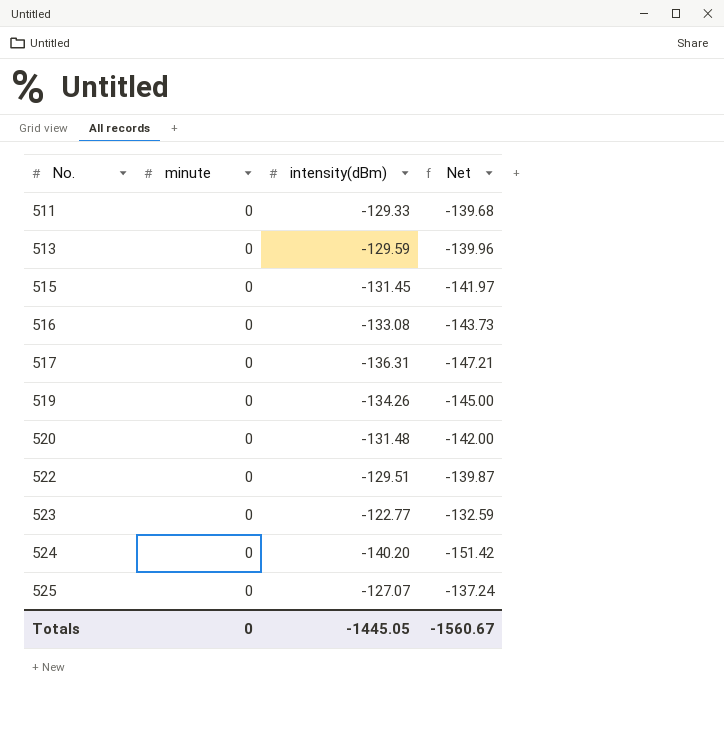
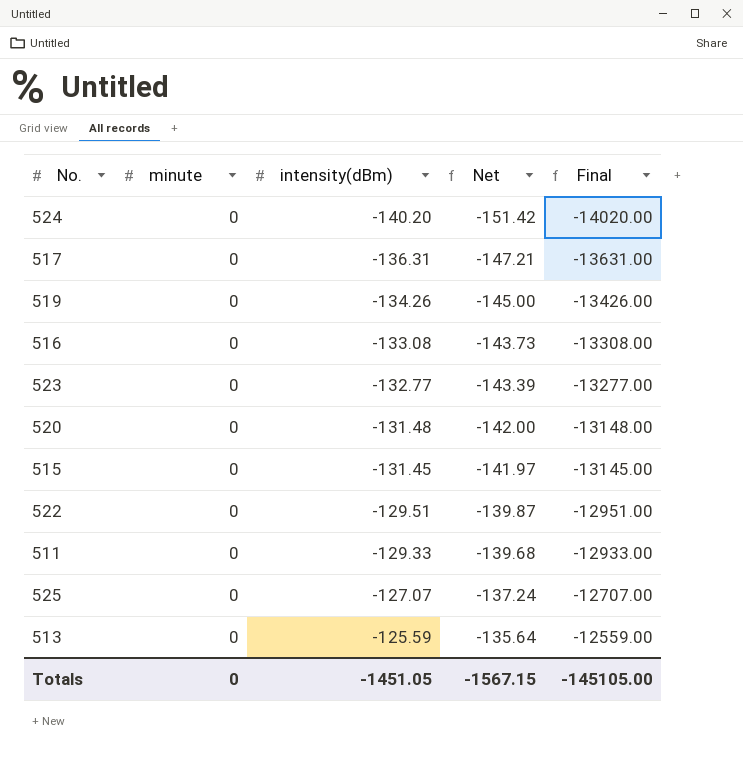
row order: No. ascending -> intensity(dBm) ascending
column Final | formula: none -> [intensity(dBm)] * 100
523 | intensity(dBm): -122.77 -> -132.77
523 | Net: -132.59 -> -143.39
513 | intensity(dBm): -129.59 -> -125.59
513 | Net: -139.96 -> -135.64
Totals | intensity(dBm): -1445.05 -> -1451.05
Totals | Net: -1560.67 -> -1567.15

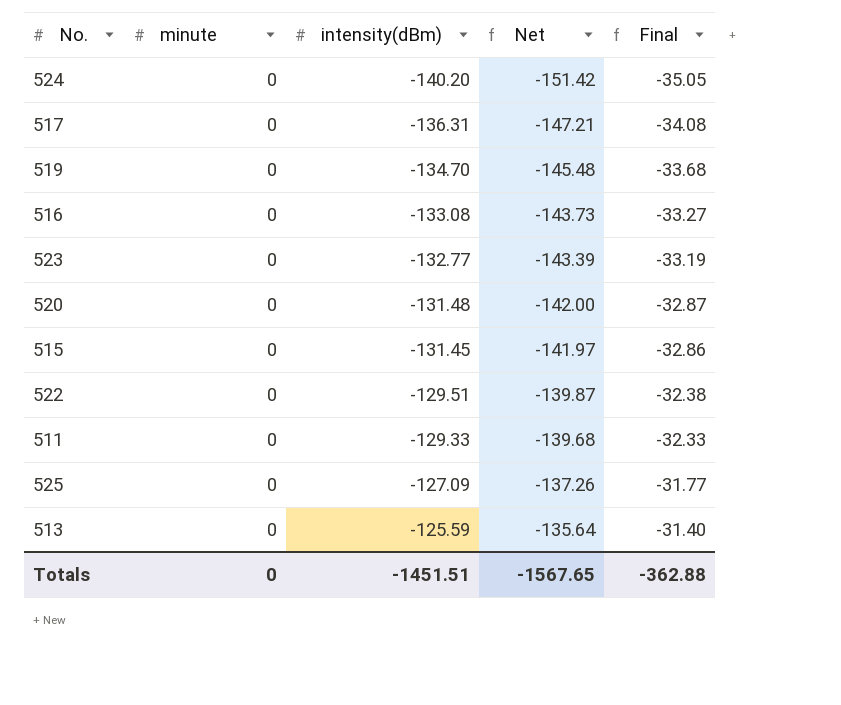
column Final | formula: [intensity(dBm)] * 100 -> [intensity(dBm)] * 0.25
519 | intensity(dBm): -134.26 -> -134.70
519 | Net: -145.00 -> -145.48
525 | intensity(dBm): -127.07 -> -127.09
525 | Net: -137.24 -> -137.26
Totals | intensity(dBm): -1451.05 -> -1451.51
Totals | Net: -1567.15 -> -1567.65
Totals | Final: -145105.00 -> -362.88

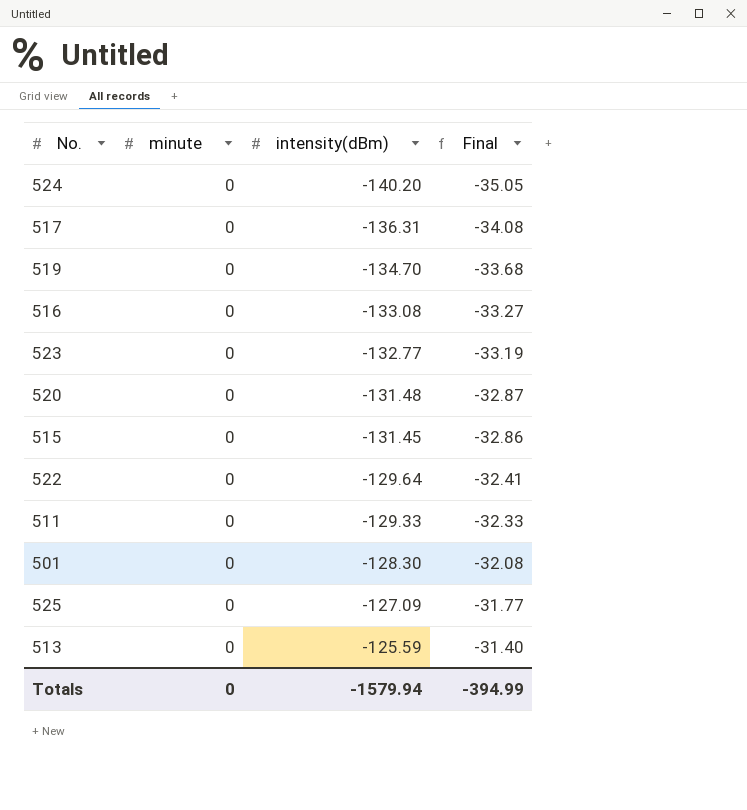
column Net | formula: [intensity(dBm)] * 1.08 -> none
522 | intensity(dBm): -129.51 -> -129.64
522 | Final: -32.38 -> -32.41
row 501: none -> 0 | -128.30 | -32.08
Totals | intensity(dBm): -1451.51 -> -1579.94
Totals | Final: -362.88 -> -394.99

